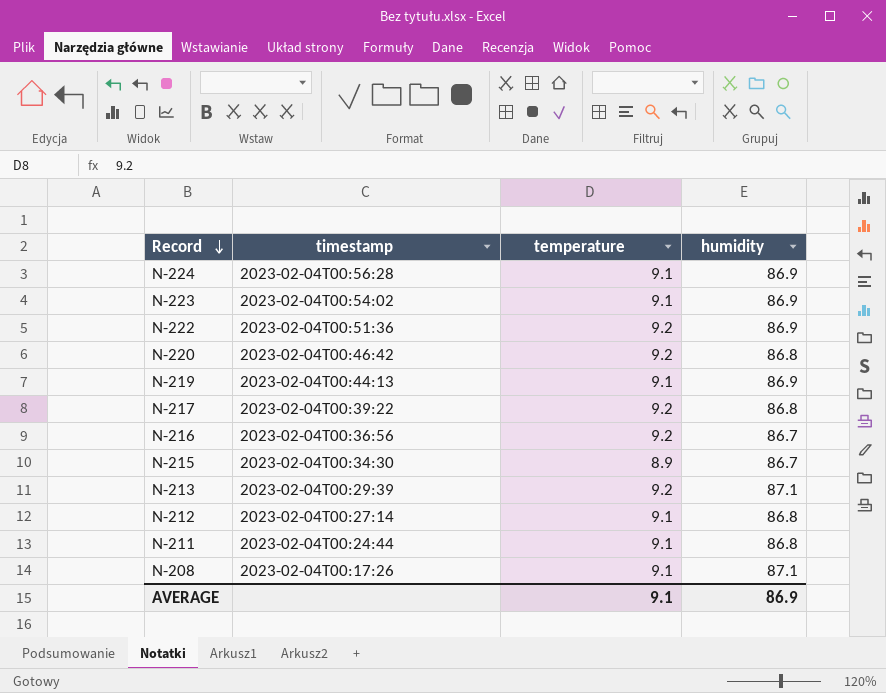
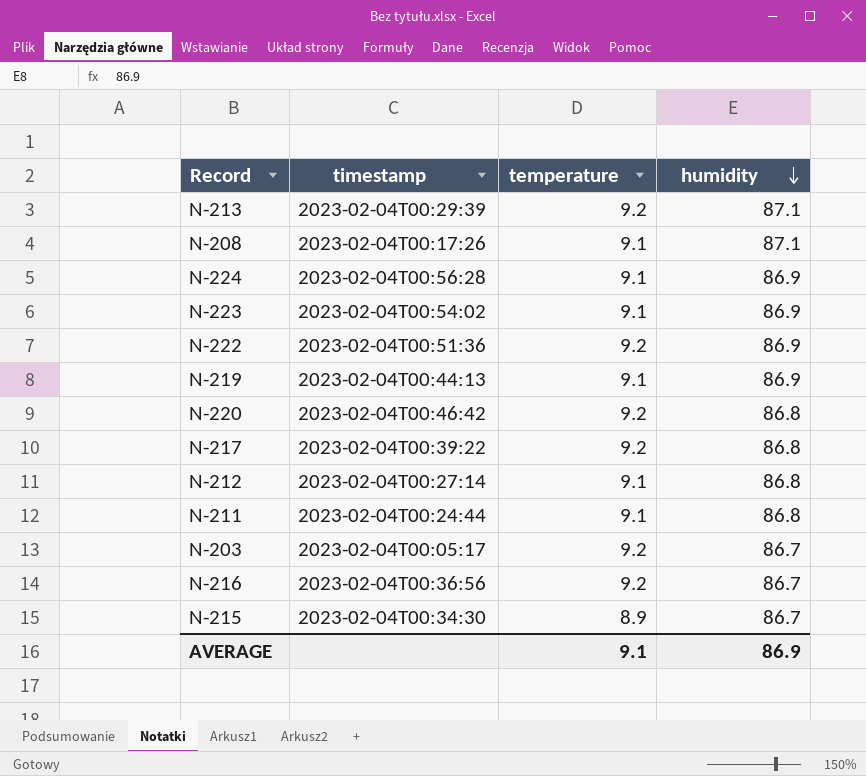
row order: Record descending -> humidity descending
row N-203: none -> 2023-02-04T00:05:17 | 9.2 | 86.7

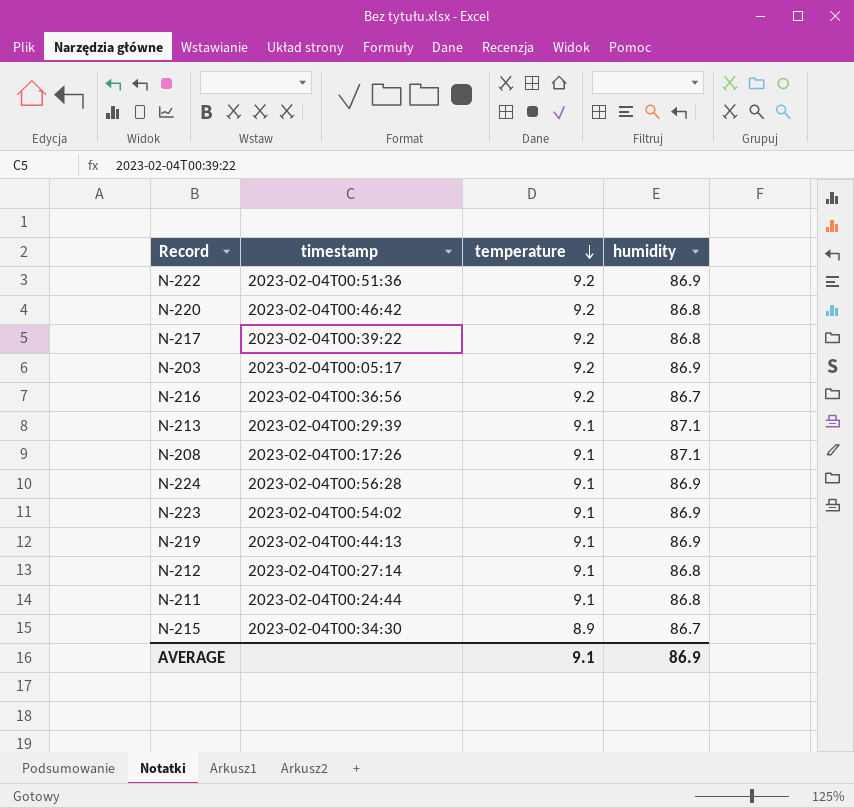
row order: humidity descending -> temperature descending
N-203 | humidity: 86.7 -> 86.9
N-213 | temperature: 9.2 -> 9.1

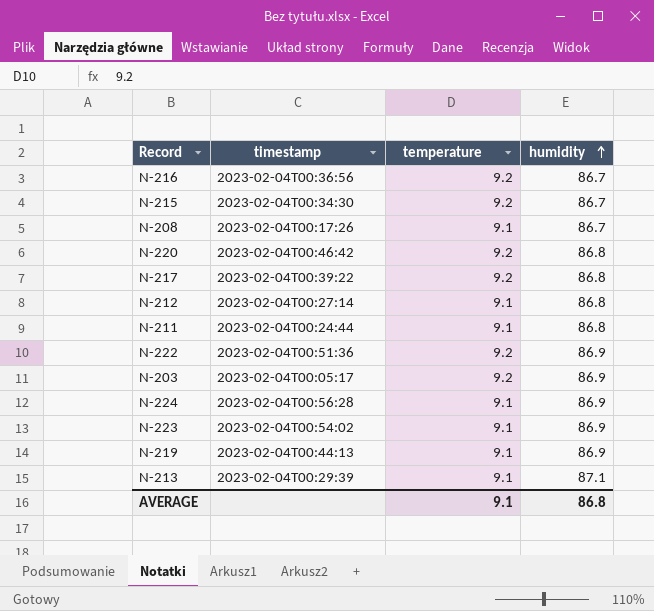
row order: temperature descending -> humidity ascending
N-215 | temperature: 8.9 -> 9.2
N-208 | humidity: 87.1 -> 86.7
AVERAGE | humidity: 86.9 -> 86.8

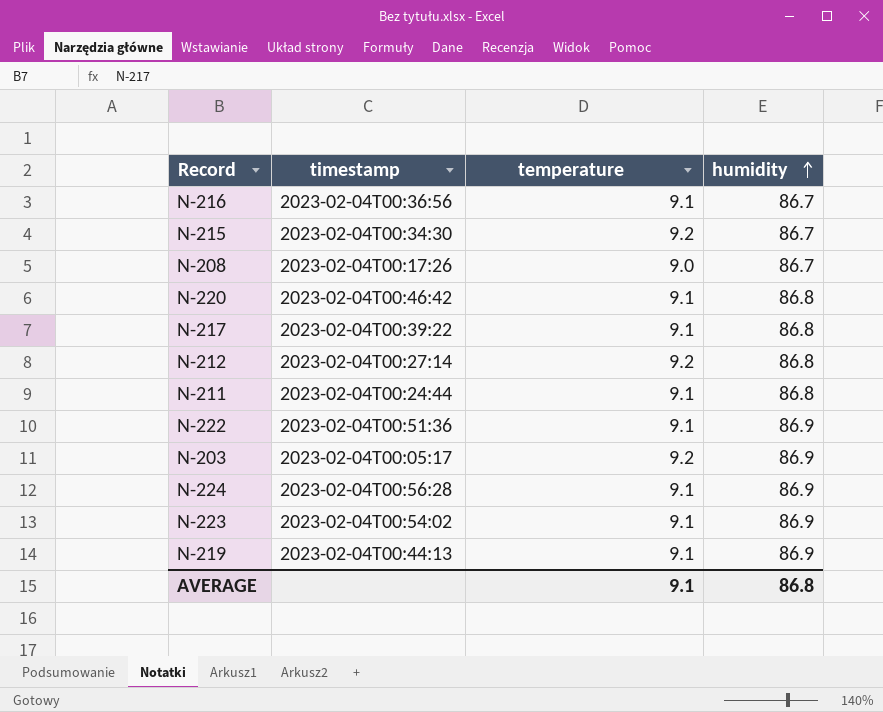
row N-213: 2023-02-04T00:29:39 | 9.1 | 87.1 -> none
N-216 | temperature: 9.2 -> 9.1
N-208 | temperature: 9.1 -> 9.0
N-220 | temperature: 9.2 -> 9.1
N-217 | temperature: 9.2 -> 9.1
N-212 | temperature: 9.1 -> 9.2
N-222 | temperature: 9.2 -> 9.1

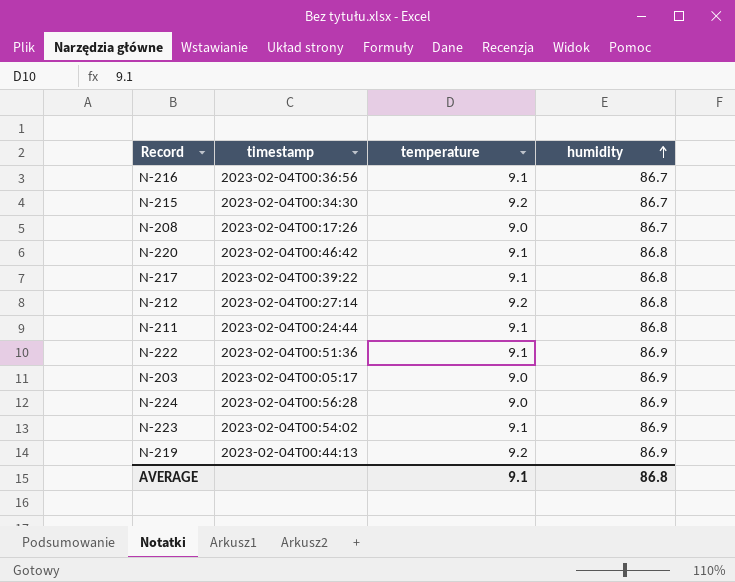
N-203 | temperature: 9.2 -> 9.0
N-224 | temperature: 9.1 -> 9.0
N-219 | temperature: 9.1 -> 9.2

